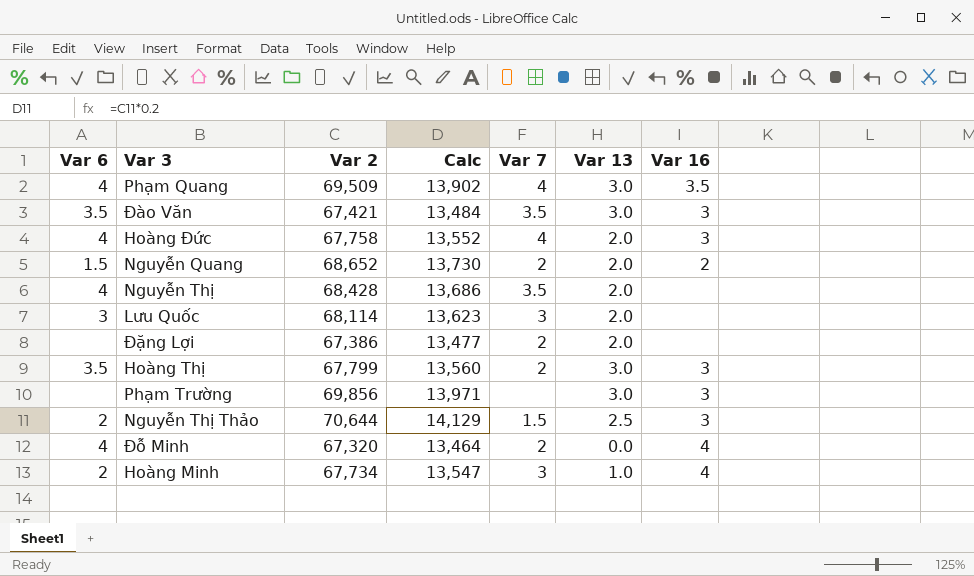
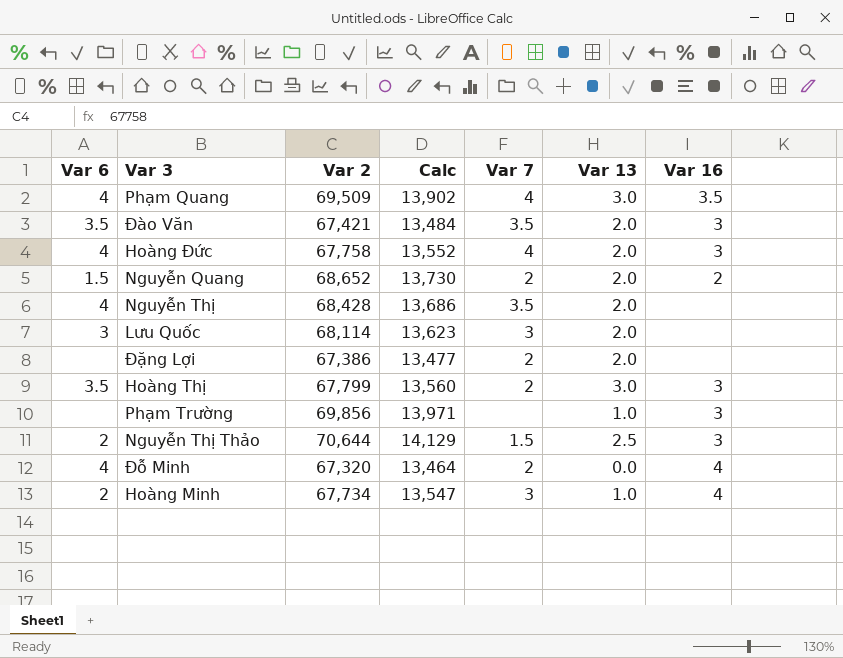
Đào Văn | Var 13: 3.0 -> 2.0
Phạm Trường | Var 13: 3.0 -> 1.0

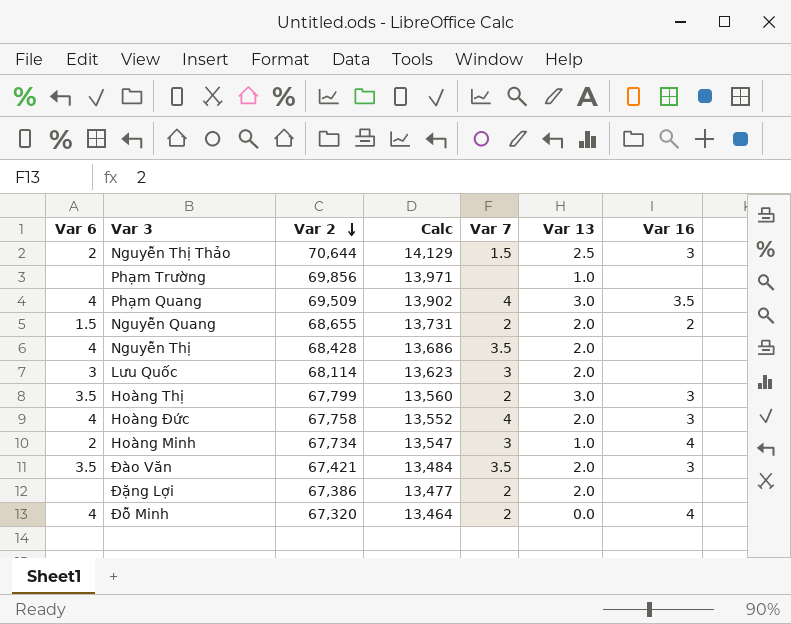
row order: none -> Var 2 descending
Phạm Trường | Var 16: 3 -> none
Nguyễn Quang | Var 2: 68,652 -> 68,655
Nguyễn Quang | Calc: 13,730 -> 13,731

